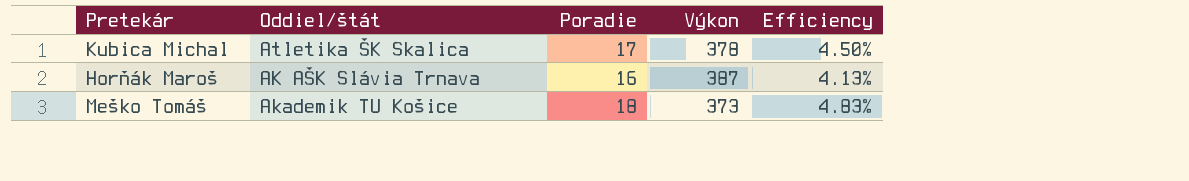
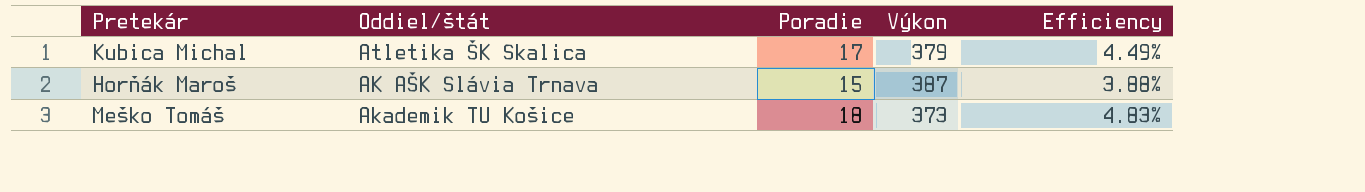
Kubica Michal | Výkon: 378 -> 379
Kubica Michal | Efficiency: 4.50% -> 4.49%
Horňák Maroš | Poradie: 16 -> 15
Horňák Maroš | Efficiency: 4.13% -> 3.88%

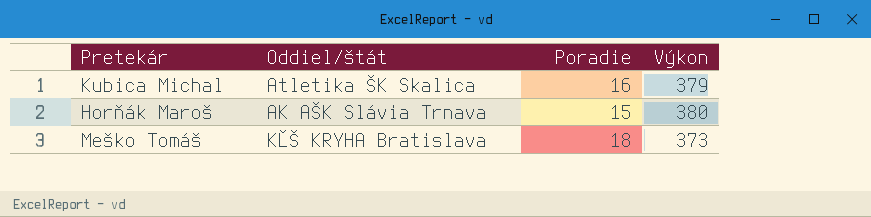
column Efficiency | formula: [Poradie] / [Výkon] -> none
Kubica Michal | Poradie: 17 -> 16
Horňák Maroš | Výkon: 387 -> 380
Meško Tomáš | Oddiel/štát: Akademik TU Košice -> KĽŠ KRYHA Bratislava

